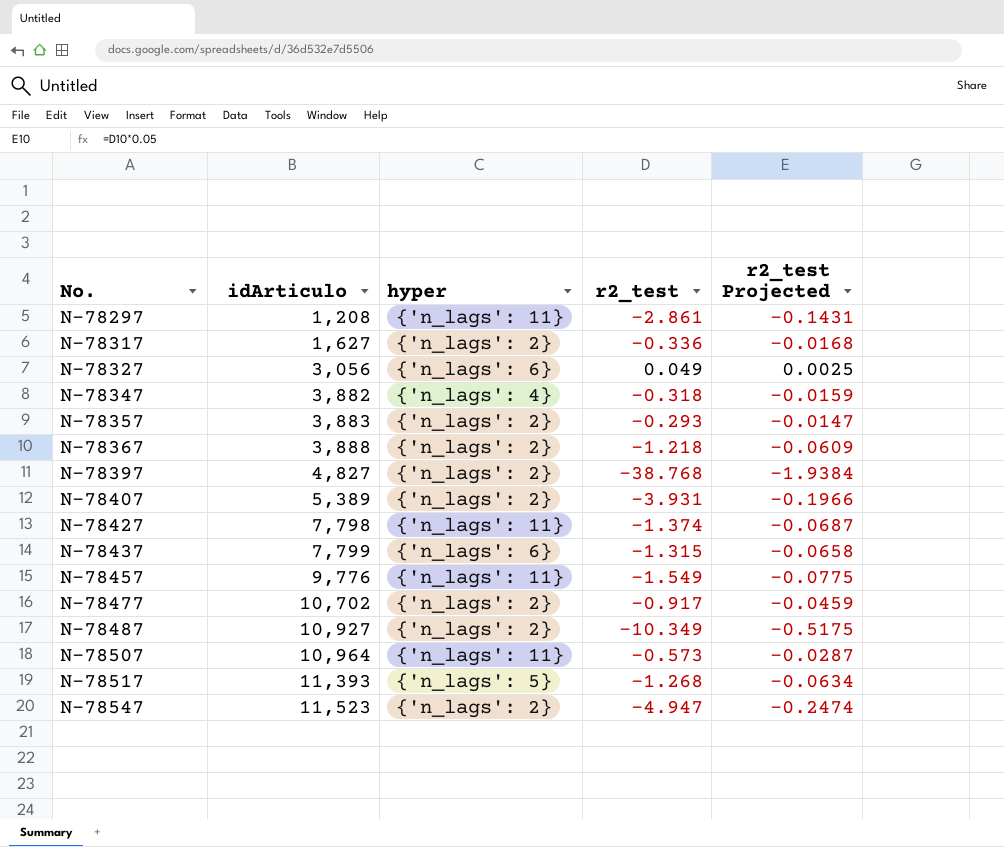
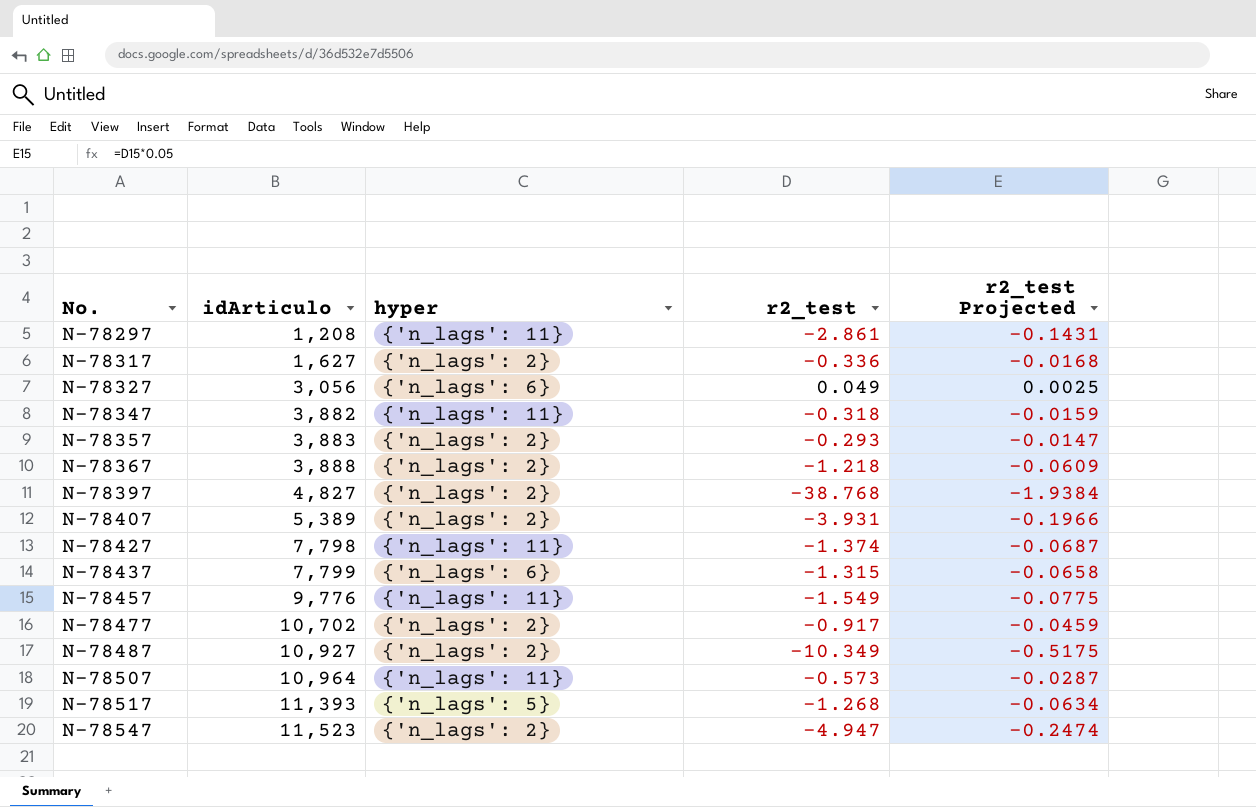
N-78347 | hyper: {'n_lags': 4} -> {'n_lags': 11}

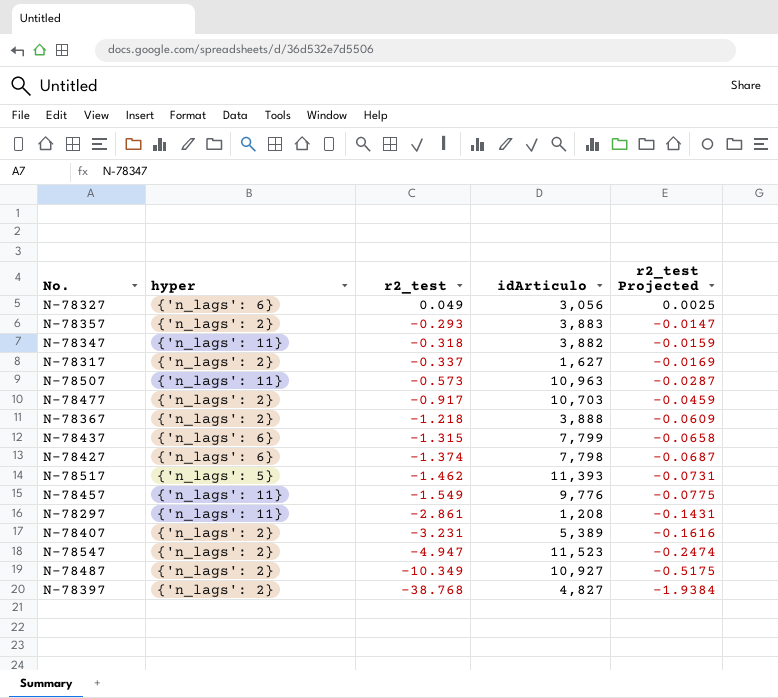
row order: No. ascending -> r2_test descending
column idArticulo | position: 2 -> 4
N-78317 | r2_test: -0.336 -> -0.337
N-78317 | r2_test Projected: -0.0168 -> -0.0169
N-78507 | idArticulo: 10,964 -> 10,963
N-78477 | idArticulo: 10,702 -> 10,703
N-78427 | hyper: {'n_lags': 11} -> {'n_lags': 6}
N-78517 | r2_test: -1.268 -> -1.462
N-78517 | r2_test Projected: -0.0634 -> -0.0731
N-78407 | r2_test: -3.931 -> -3.231
N-78407 | r2_test Projected: -0.1966 -> -0.1616

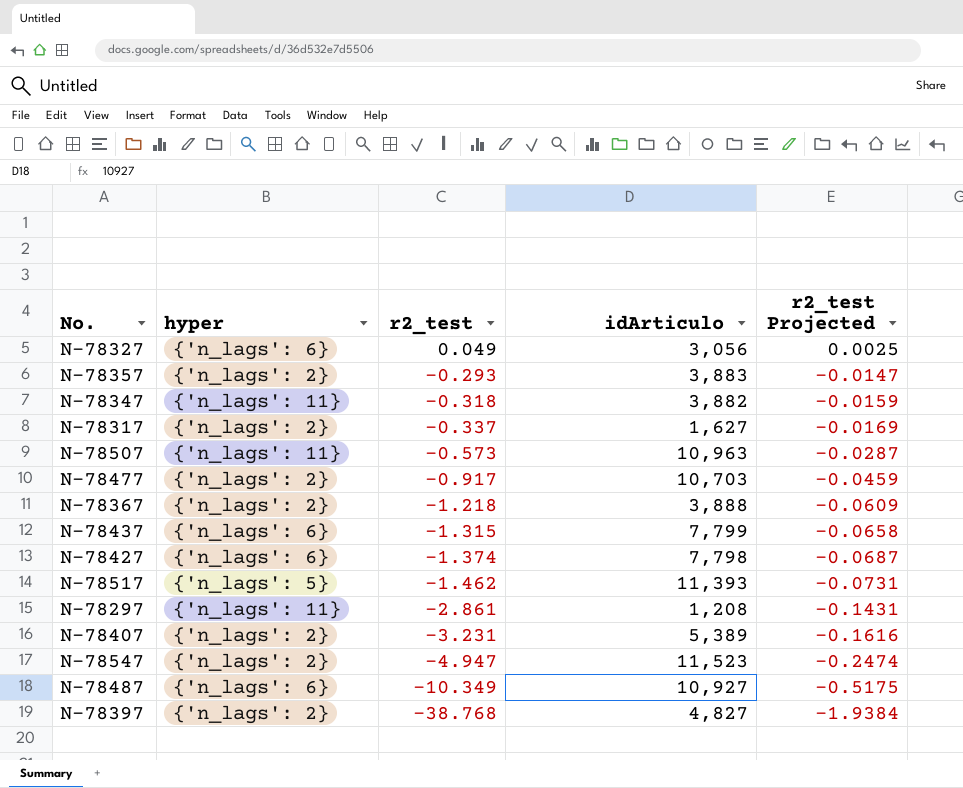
row N-78457: {'n_lags': 11} | -1.549 | 9,776 | -0.0775 -> none
N-78487 | hyper: {'n_lags': 2} -> {'n_lags': 6}

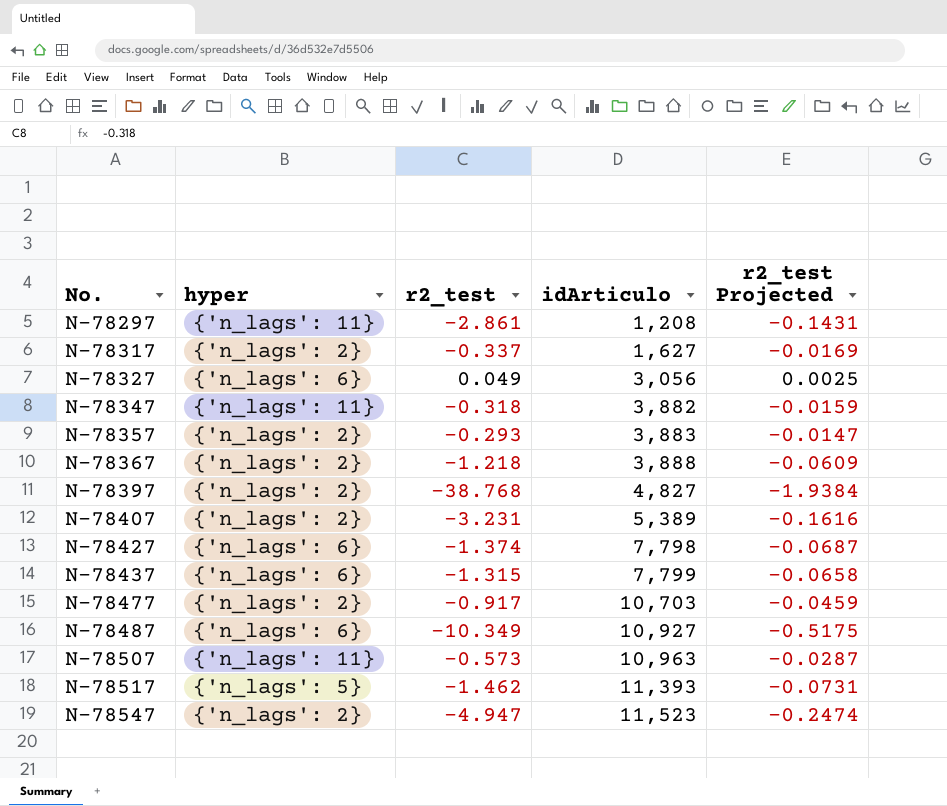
row order: r2_test descending -> No. ascending

